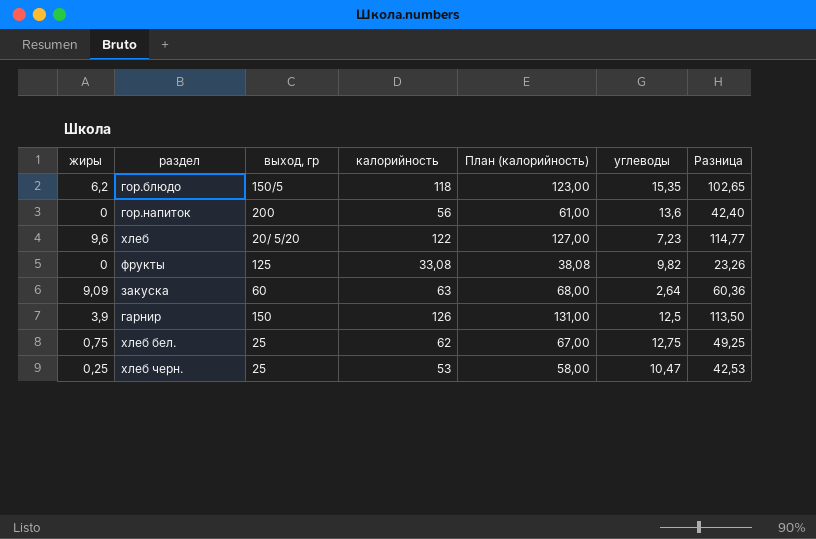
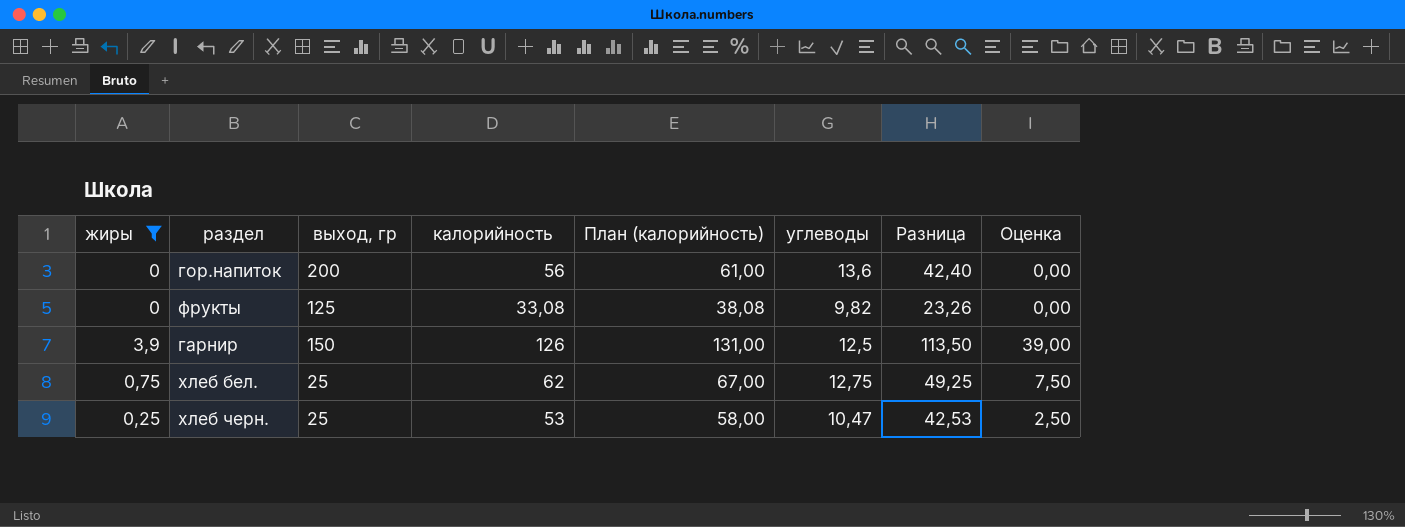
filter: none -> жиры <= 3,9
column Оценка | formula: none -> [жиры] * 10

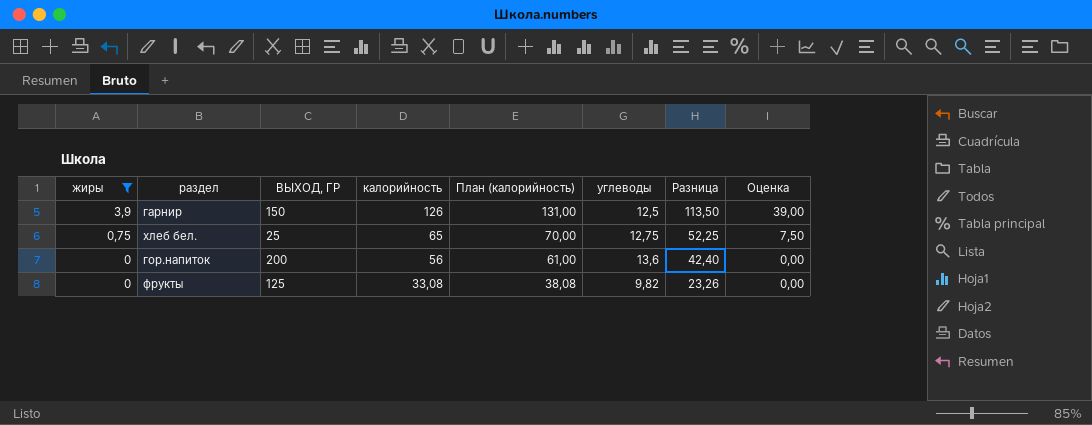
row order: none -> жиры descending
column name: выход, гр -> ВЫХОД, ГР
row хлеб черн.: 0,25 | 25 | 53 | 58,00 | 10,47 | 42,53 | 2,50 -> none
хлеб бел. | калорийность: 62 -> 65
хлеб бел. | План (калорийность): 67,00 -> 70,00
хлеб бел. | Разница: 49,25 -> 52,25

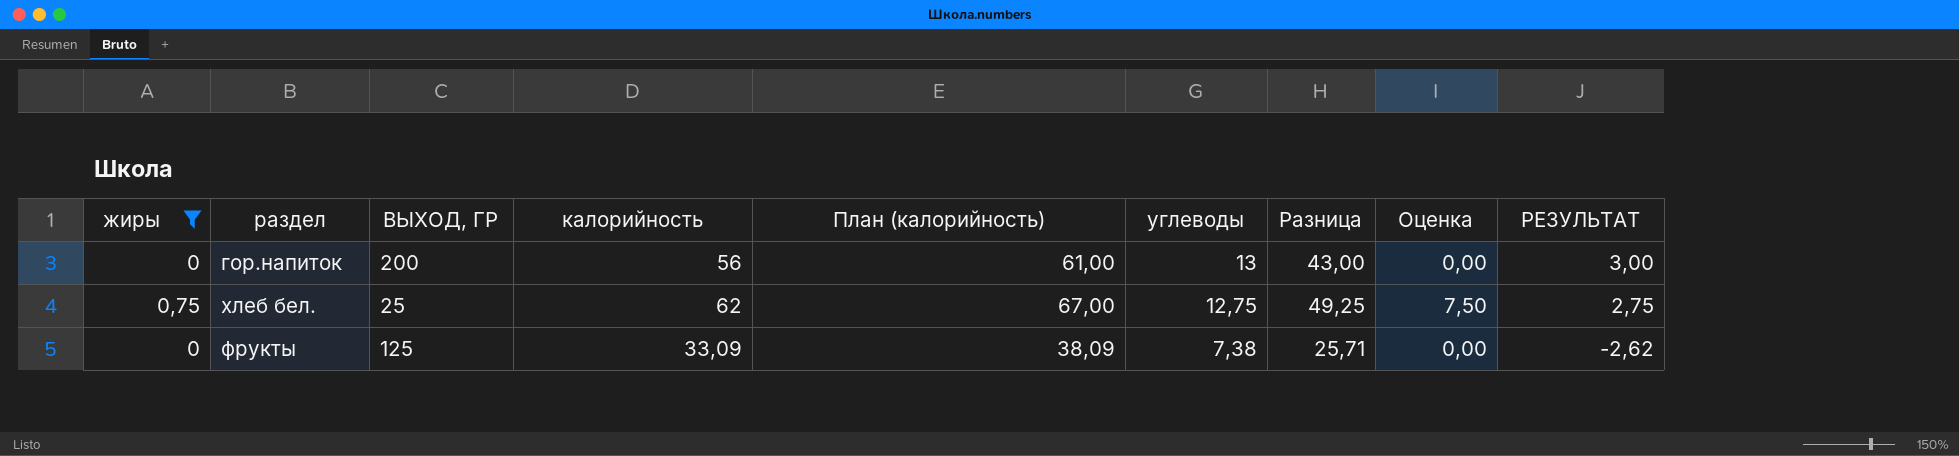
row order: жиры descending -> углеводы descending
column РЕЗУЛЬТАТ | formula: none -> [углеводы] - 10
row гарнир: 3,9 | 150 | 126 | 131,00 | 12,5 | 113,50 | 39,00 -> none
гор.напиток | углеводы: 13,6 -> 13
гор.напиток | Разница: 42,40 -> 43,00
хлеб бел. | калорийность: 65 -> 62
хлеб бел. | План (калорийность): 70,00 -> 67,00
хлеб бел. | Разница: 52,25 -> 49,25
фрукты | калорийность: 33,08 -> 33,09
фрукты | План (калорийность): 38,08 -> 38,09
фрукты | углеводы: 9,82 -> 7,38
фрукты | Разница: 23,26 -> 25,71

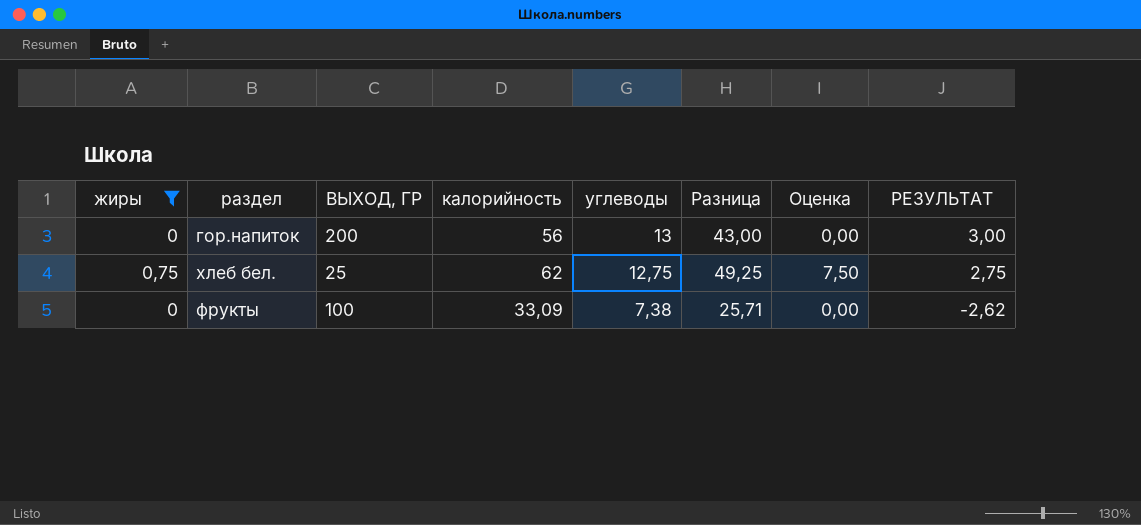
column План (калорийность) | formula: [калорийность] + 5 -> none
фрукты | ВЫХОД, ГР: 125 -> 100

